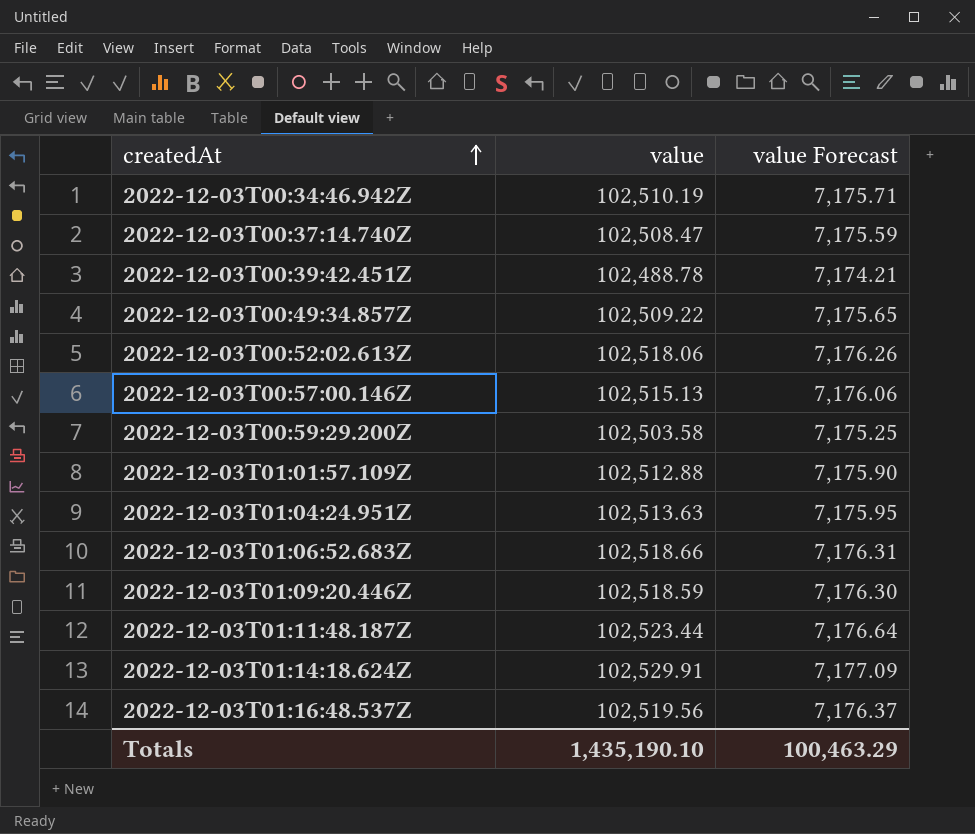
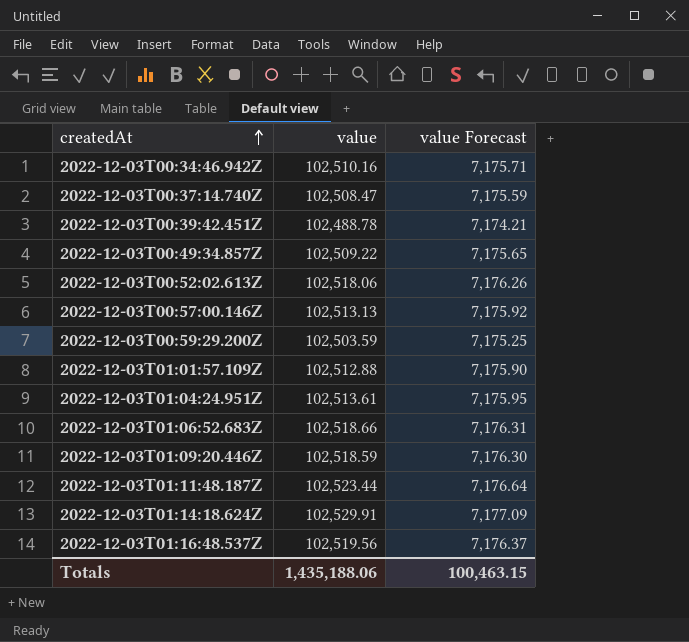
2022-12-03T00:34:46.942Z | value: 102,510.19 -> 102,510.16
2022-12-03T00:57:00.146Z | value: 102,515.13 -> 102,513.13
2022-12-03T00:57:00.146Z | value Forecast: 7,176.06 -> 7,175.92
2022-12-03T00:59:29.200Z | value: 102,503.58 -> 102,503.59
2022-12-03T01:04:24.951Z | value: 102,513.63 -> 102,513.61
Totals | value: 1,435,190.10 -> 1,435,188.06
Totals | value Forecast: 100,463.29 -> 100,463.15

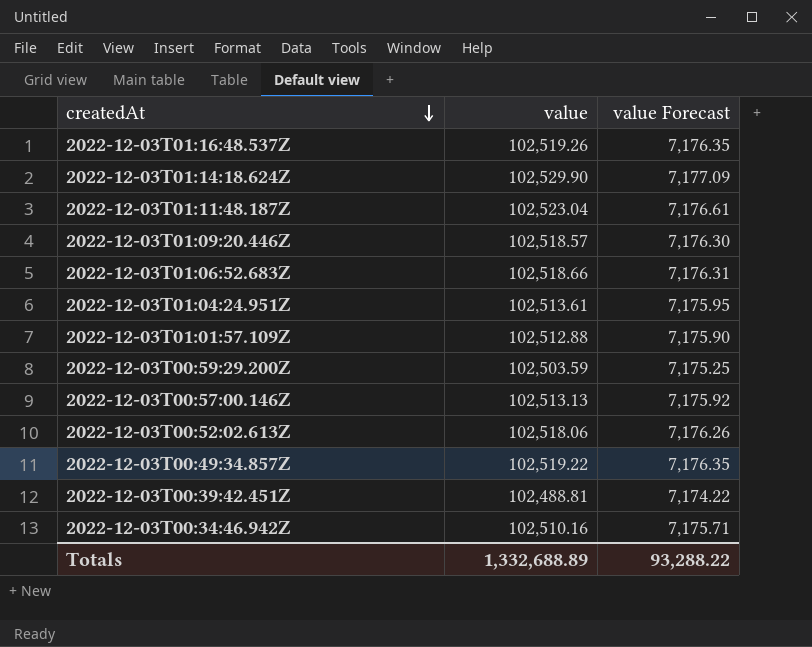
row order: createdAt ascending -> createdAt descending
row 2022-12-03T00:37:14.740Z: 102,508.47 | 7,175.59 -> none
2022-12-03T01:16:48.537Z | value: 102,519.56 -> 102,519.26
2022-12-03T01:16:48.537Z | value Forecast: 7,176.37 -> 7,176.35
2022-12-03T01:14:18.624Z | value: 102,529.91 -> 102,529.90
2022-12-03T01:11:48.187Z | value: 102,523.44 -> 102,523.04
2022-12-03T01:11:48.187Z | value Forecast: 7,176.64 -> 7,176.61
2022-12-03T01:09:20.446Z | value: 102,518.59 -> 102,518.57
2022-12-03T00:49:34.857Z | value: 102,509.22 -> 102,519.22
2022-12-03T00:49:34.857Z | value Forecast: 7,175.65 -> 7,176.35
2022-12-03T00:39:42.451Z | value: 102,488.78 -> 102,488.81
2022-12-03T00:39:42.451Z | value Forecast: 7,174.21 -> 7,174.22
Totals | value: 1,435,188.06 -> 1,332,688.89
Totals | value Forecast: 100,463.15 -> 93,288.22

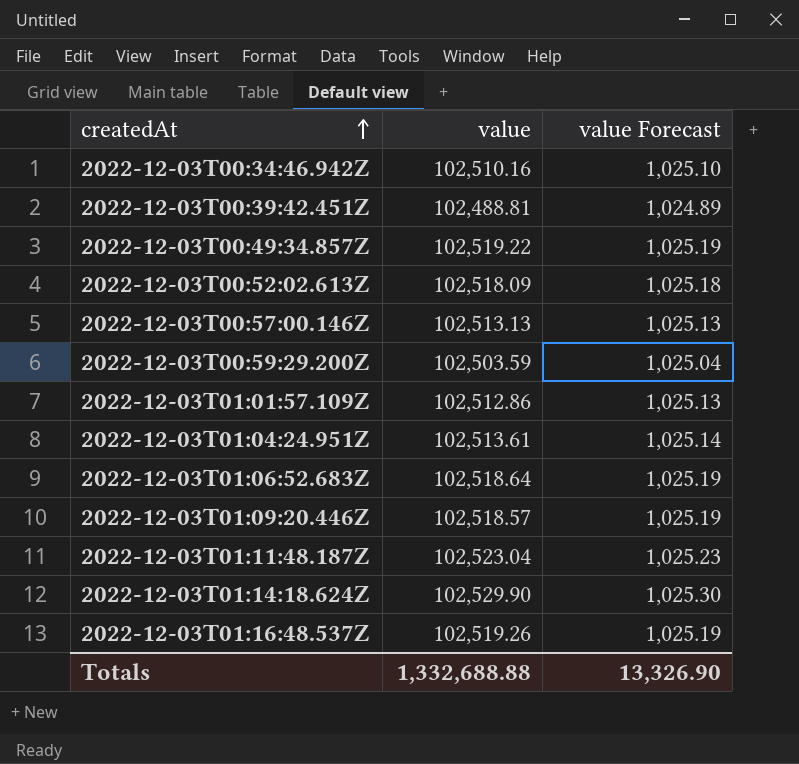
row order: createdAt descending -> createdAt ascending
column value Forecast | formula: [value] * 0.07 -> [value] * 0.01
2022-12-03T00:52:02.613Z | value: 102,518.06 -> 102,518.09
2022-12-03T01:01:57.109Z | value: 102,512.88 -> 102,512.86
2022-12-03T01:06:52.683Z | value: 102,518.66 -> 102,518.64
Totals | value: 1,332,688.89 -> 1,332,688.88
Totals | value Forecast: 93,288.22 -> 13,326.90

